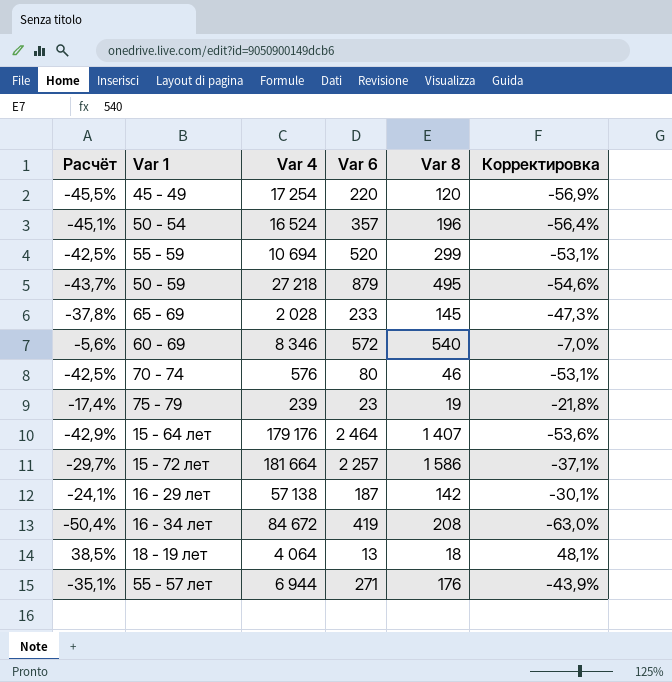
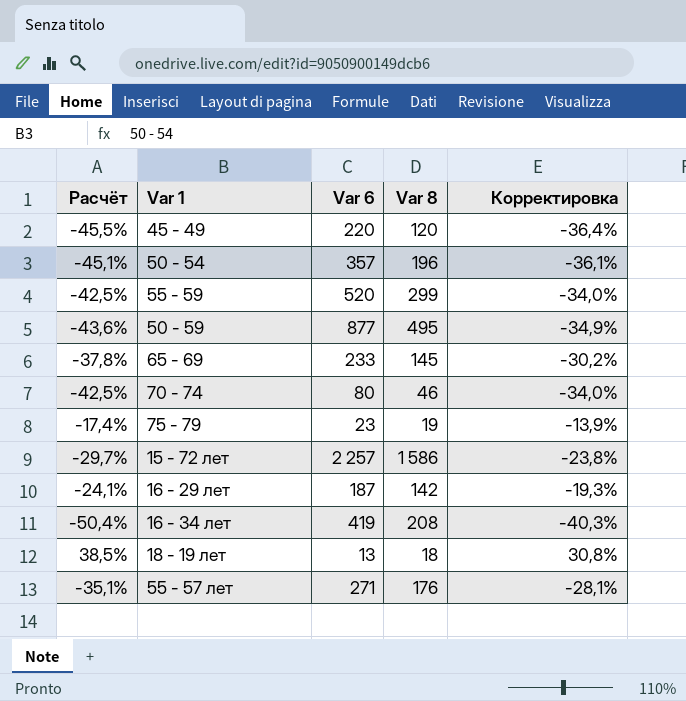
column Var 4 | position: 3 -> none
column Корректировка | formula: [Расчёт] * 1,25 -> [Расчёт] * 0,8
row 60 - 69: -5,6% | 8 346 | 572 | 540 | -7,0% -> none
row 15 - 64 лет: -42,9% | 179 176 | 2 464 | 1 407 | -53,6% -> none
50 - 59 | Расчёт: -43,7% -> -43,6%
50 - 59 | Var 6: 879 -> 877

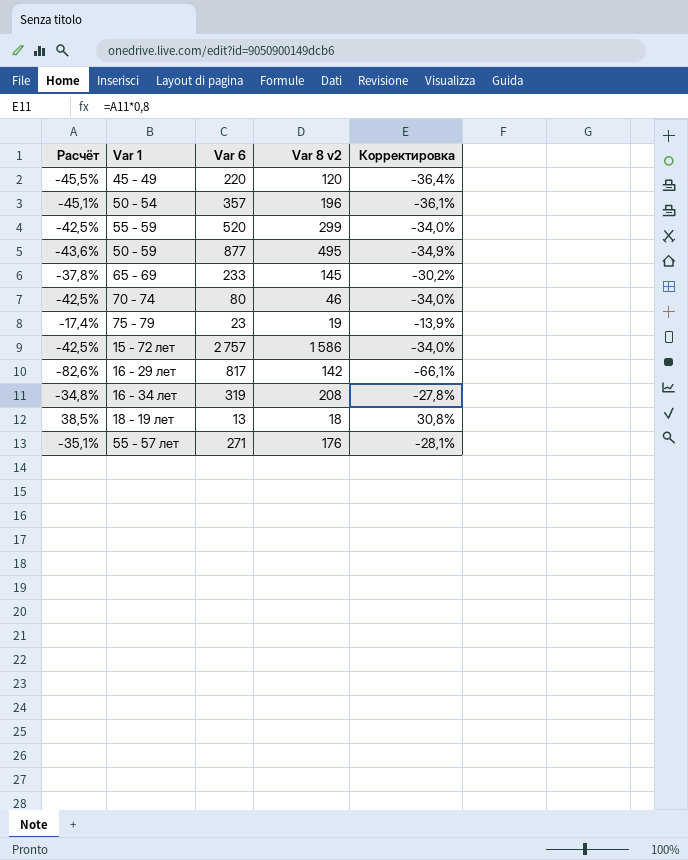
column name: Var 8 -> Var 8 v2
15 - 72 лет | Расчёт: -29,7% -> -42,5%
15 - 72 лет | Var 6: 2 257 -> 2 757
15 - 72 лет | Корректировка: -23,8% -> -34,0%
16 - 29 лет | Расчёт: -24,1% -> -82,6%
16 - 29 лет | Var 6: 187 -> 817
16 - 29 лет | Корректировка: -19,3% -> -66,1%
16 - 34 лет | Расчёт: -50,4% -> -34,8%
16 - 34 лет | Var 6: 419 -> 319
16 - 34 лет | Корректировка: -40,3% -> -27,8%

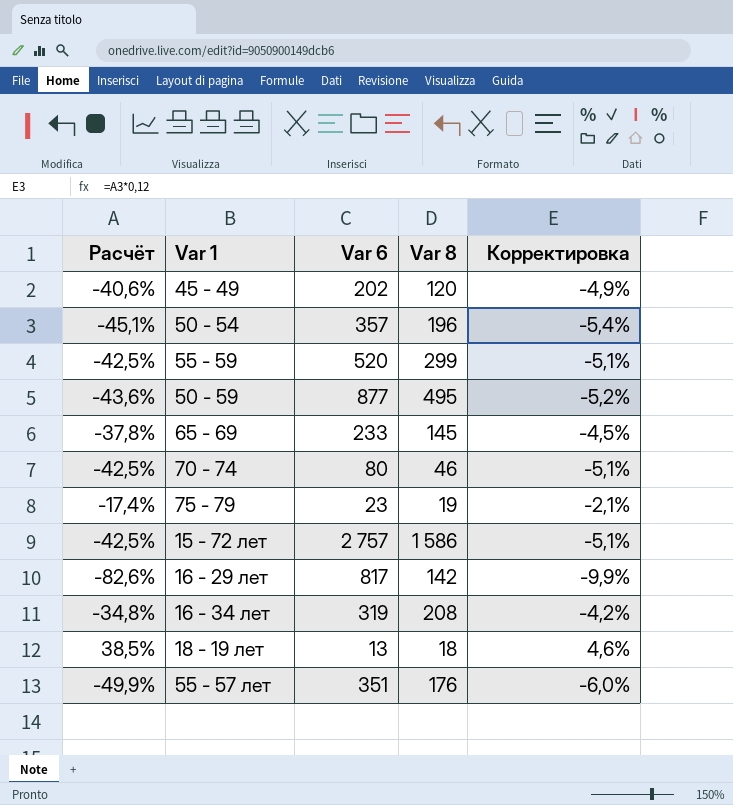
column name: Var 8 v2 -> Var 8
column Корректировка | formula: [Расчёт] * 0,8 -> [Расчёт] * 0,12
45 - 49 | Расчёт: -45,5% -> -40,6%
45 - 49 | Var 6: 220 -> 202
55 - 57 лет | Расчёт: -35,1% -> -49,9%
55 - 57 лет | Var 6: 271 -> 351

